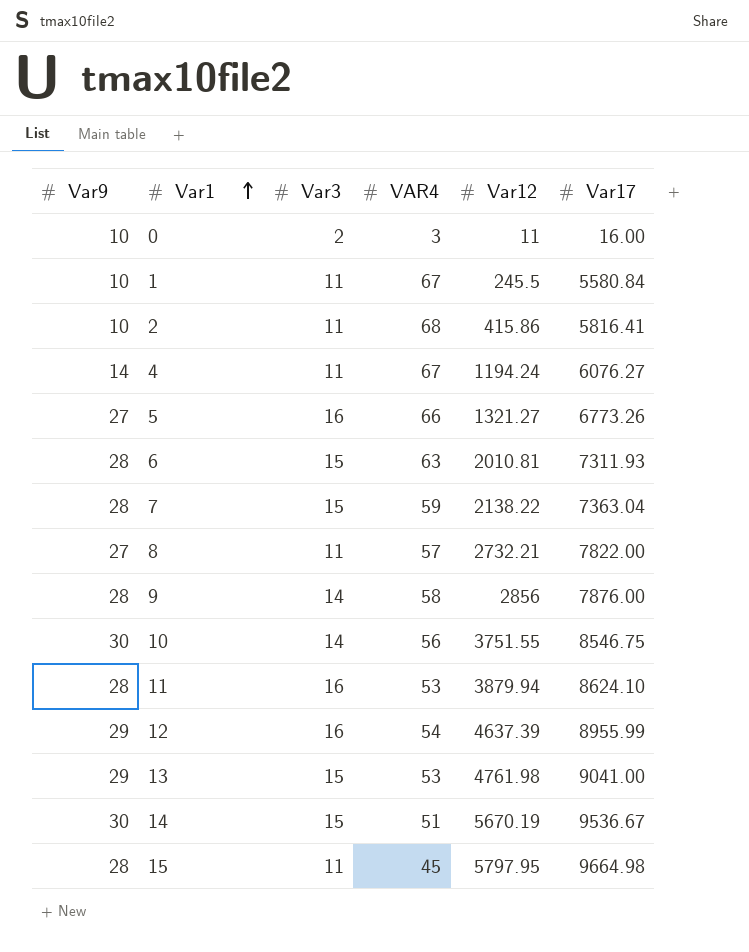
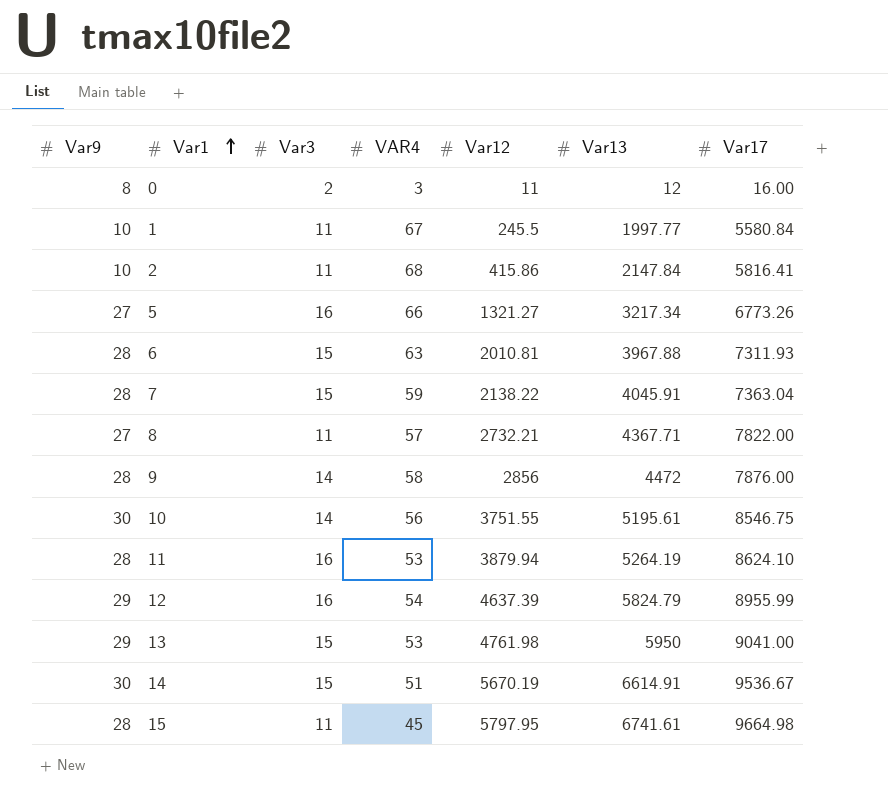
column Var13 | position: none -> 6
row 4: 14 | 11 | 67 | 1194.24 | 6076.27 -> none
0 | Var9: 10 -> 8

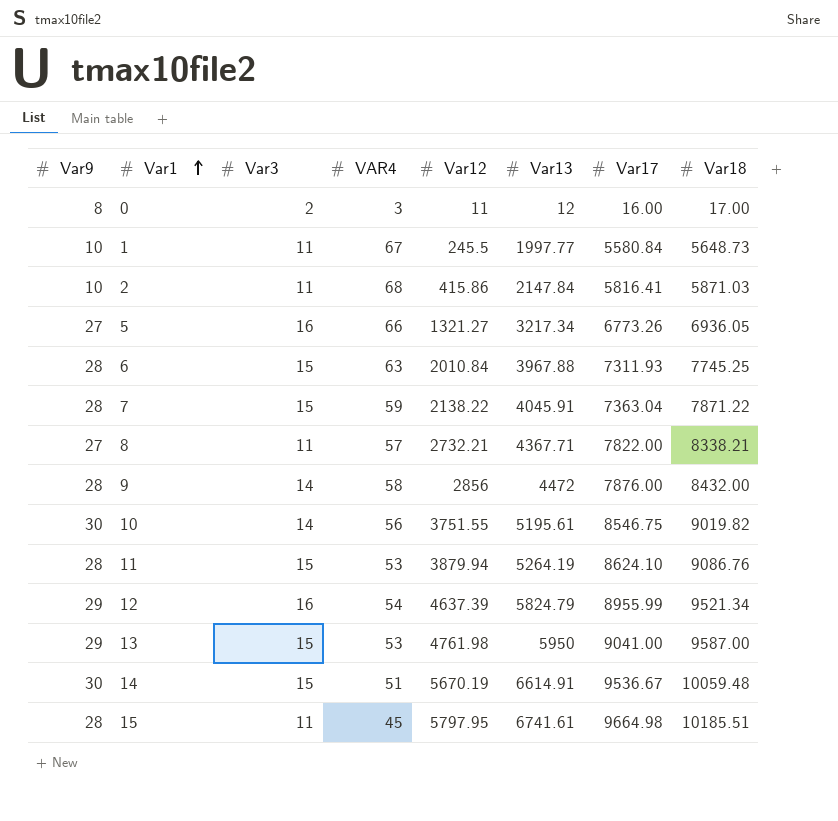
column Var18 | position: none -> 8
6 | Var12: 2010.81 -> 2010.84
11 | Var3: 16 -> 15

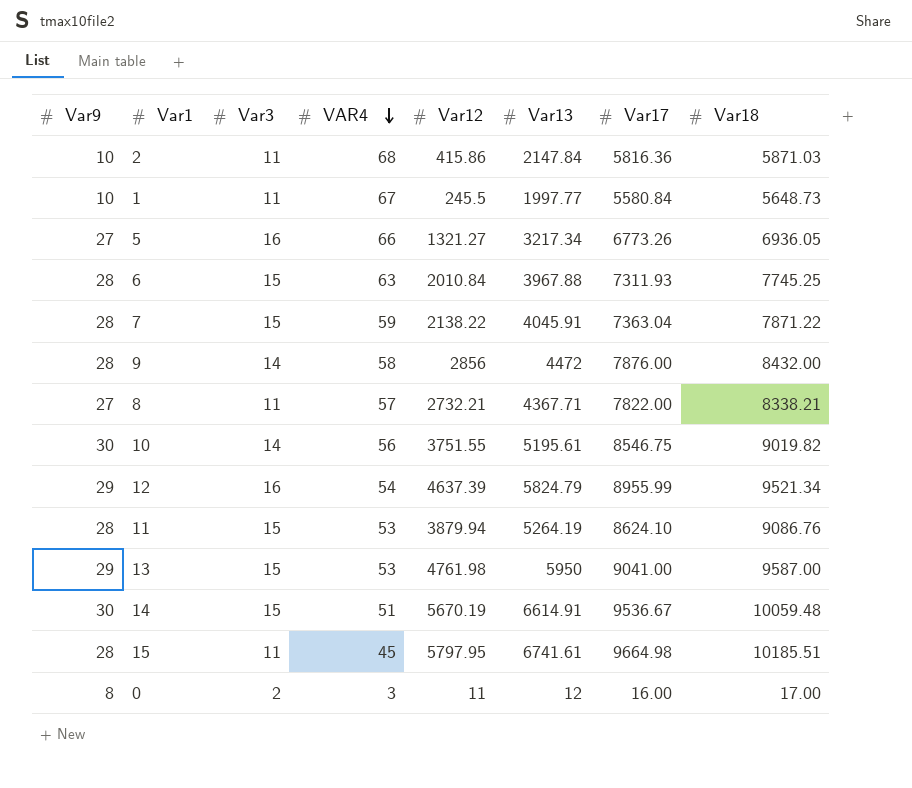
row order: Var1 ascending -> VAR4 descending
2 | Var17: 5816.41 -> 5816.36

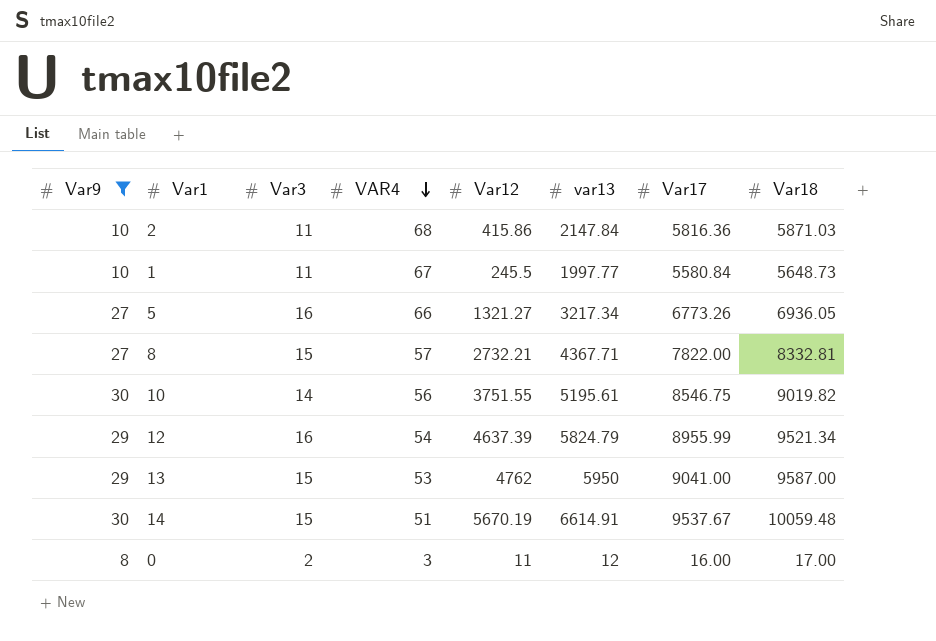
filter: none -> Var9 != 28
column name: Var13 -> var13
8 | Var3: 11 -> 15
8 | Var18: 8338.21 -> 8332.81
13 | Var12: 4761.98 -> 4762
14 | Var17: 9536.67 -> 9537.67

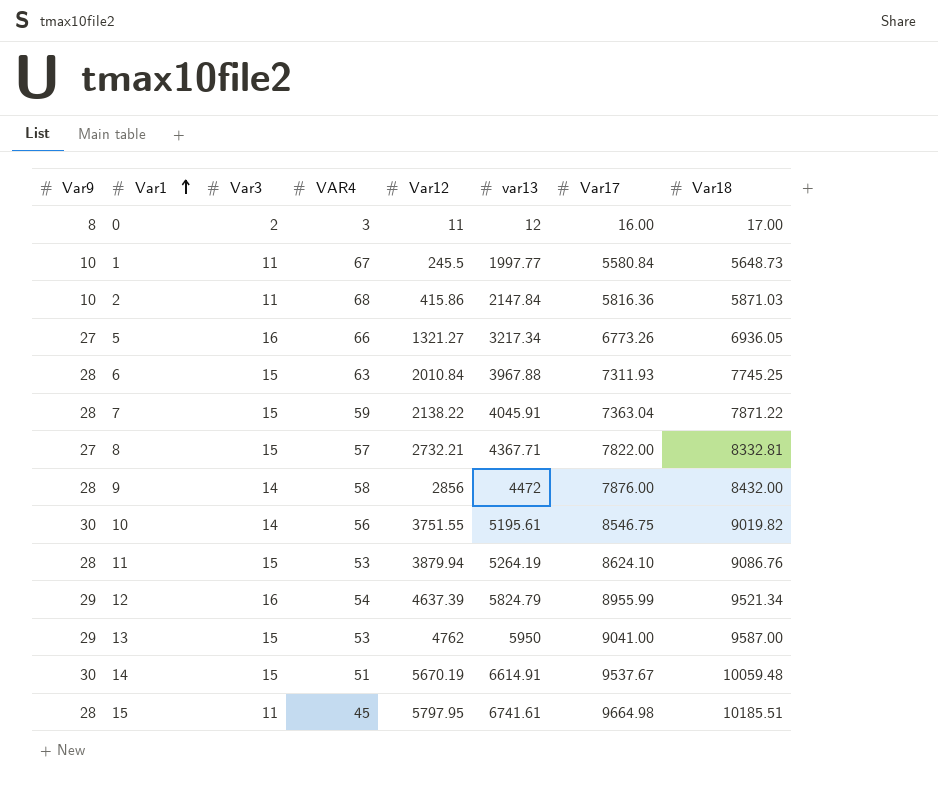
filter: Var9 != 28 -> none
row order: VAR4 descending -> Var1 ascending

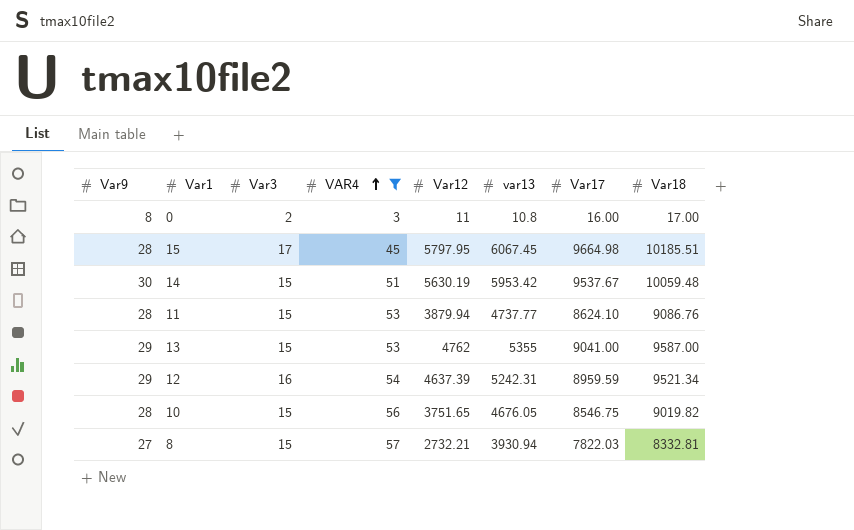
filter: none -> VAR4 <= 57
row order: Var1 ascending -> VAR4 ascending
0 | var13: 12 -> 10.8
15 | Var3: 11 -> 17
15 | var13: 6741.61 -> 6067.45
14 | Var12: 5670.19 -> 5630.19
14 | var13: 6614.91 -> 5953.42
11 | var13: 5264.19 -> 4737.77
13 | var13: 5950 -> 5355
12 | var13: 5824.79 -> 5242.31
12 | Var17: 8955.99 -> 8959.59
10 | Var9: 30 -> 28
10 | Var3: 14 -> 15
10 | Var12: 3751.55 -> 3751.65
10 | var13: 5195.61 -> 4676.05
8 | var13: 4367.71 -> 3930.94
8 | Var17: 7822.00 -> 7822.03

